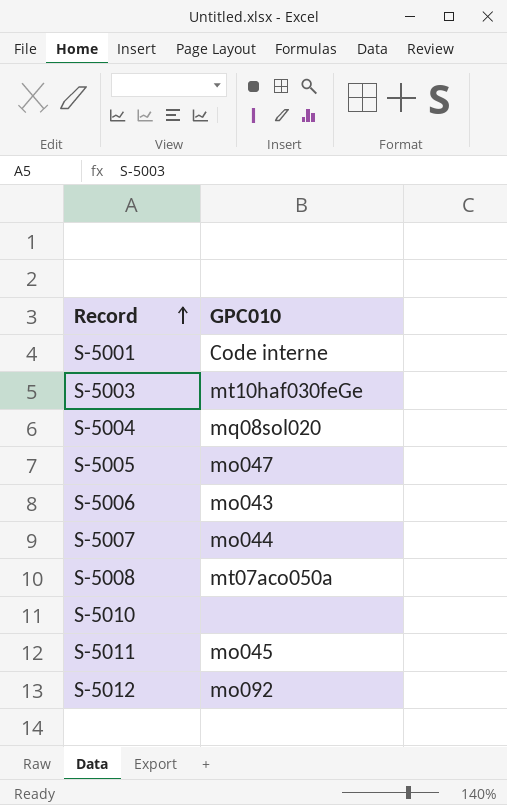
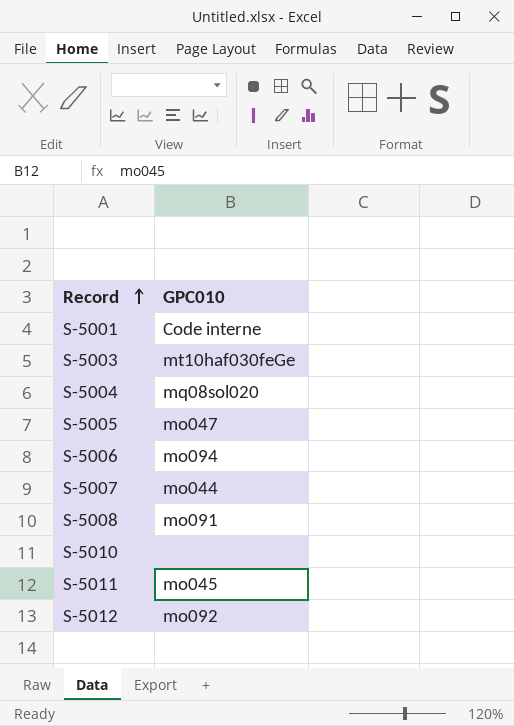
S-5006 | GPC010: mo043 -> mo094
S-5008 | GPC010: mt07aco050a -> mo091

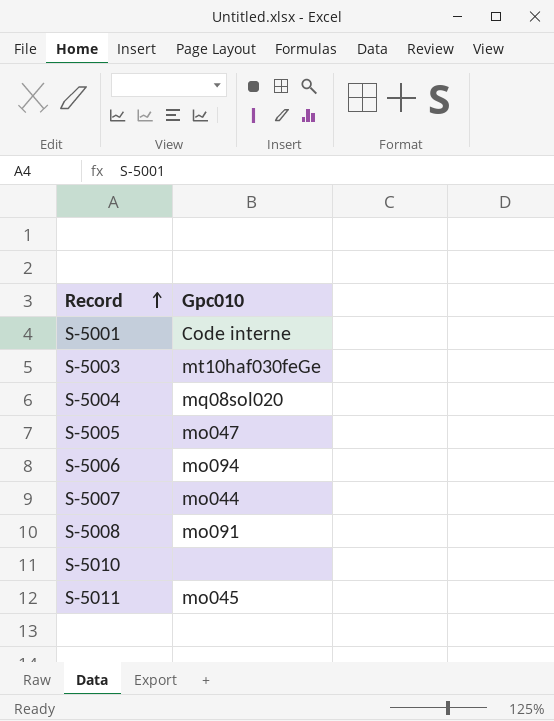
column name: GPC010 -> Gpc010
row S-5012: mo092 -> none

